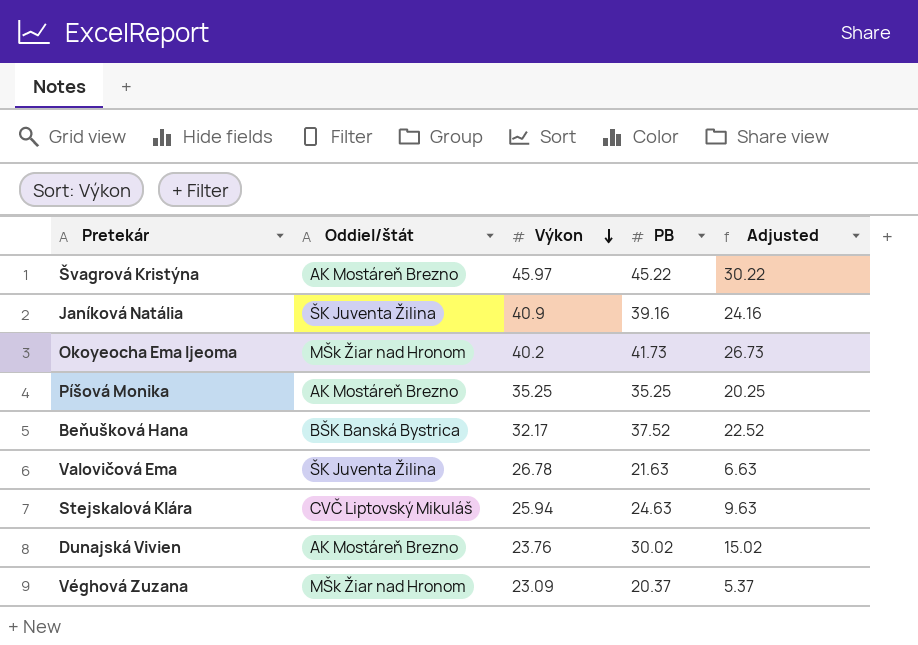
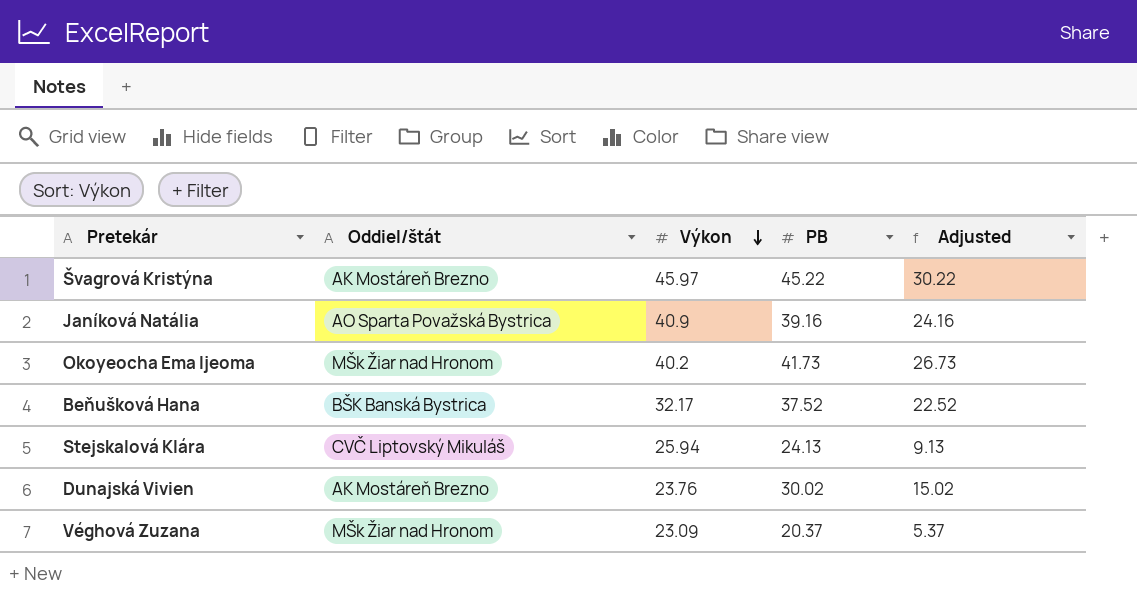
row Píšová Monika: AK Mostáreň Brezno | 35.25 | 35.25 | 20.25 -> none
row Valovičová Ema: ŠK Juventa Žilina | 26.78 | 21.63 | 6.63 -> none
Janíková Natália | Oddiel/štát: ŠK Juventa Žilina -> AO Sparta Považská Bystrica
Stejskalová Klára | PB: 24.63 -> 24.13
Stejskalová Klára | Adjusted: 9.63 -> 9.13

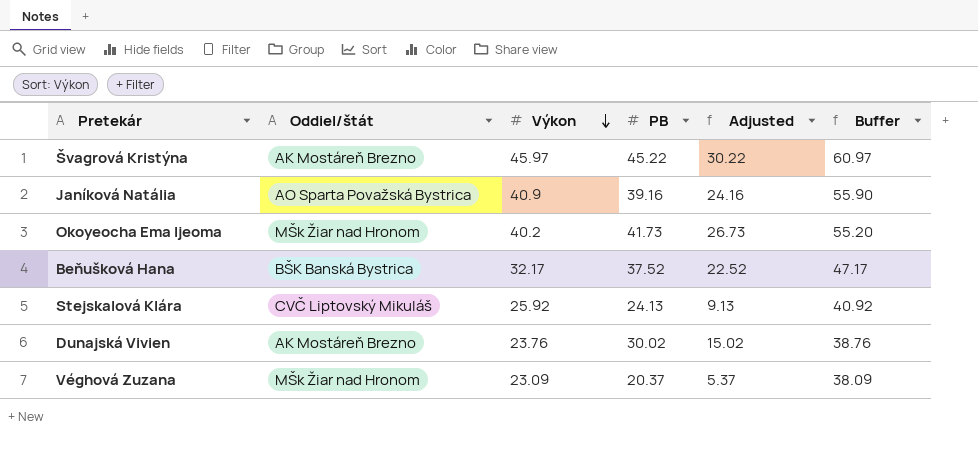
column Buffer | formula: none -> [Výkon] + 15
Stejskalová Klára | Výkon: 25.94 -> 25.92

